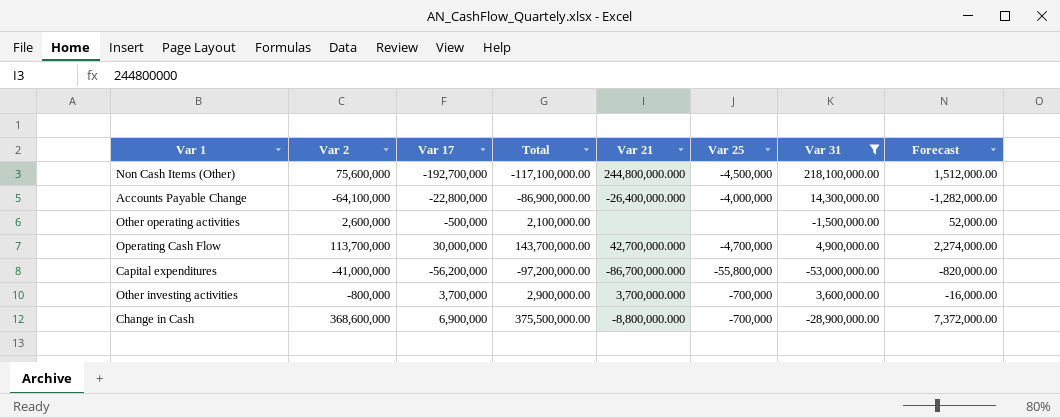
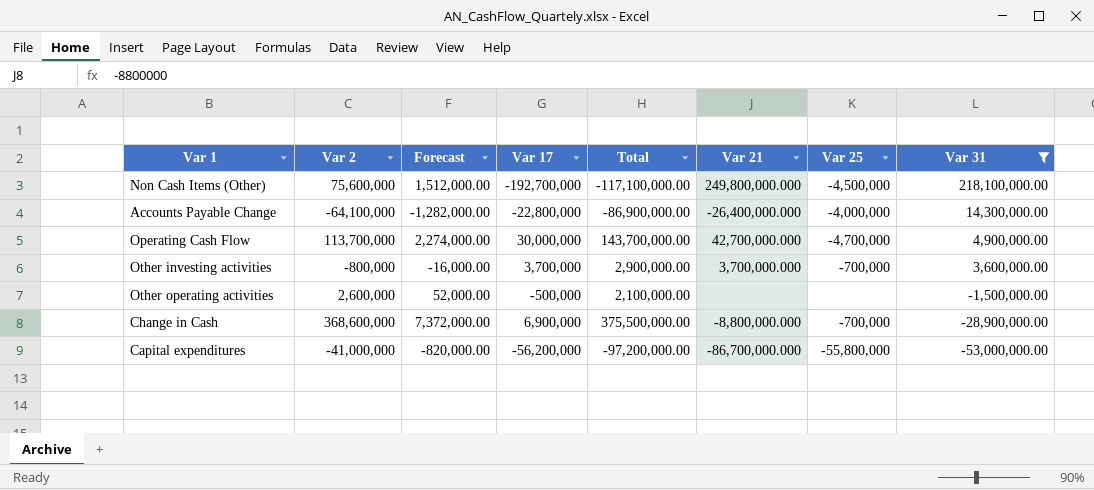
row order: none -> Var 31 descending
column Forecast | position: 8 -> 3
Non Cash Items (Other) | Var 21: 244,800,000.000 -> 249,800,000.000

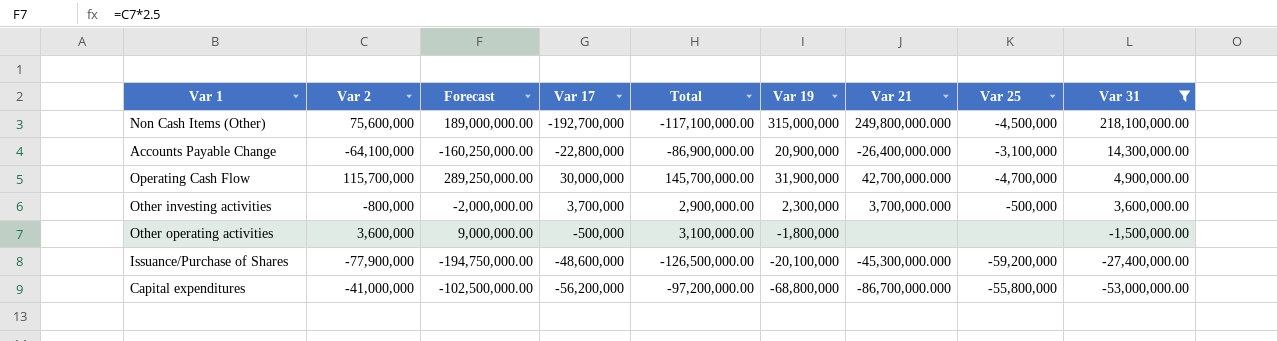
column Forecast | formula: [Var 2] * 0.02 -> [Var 2] * 2.5
column Var 19 | position: none -> 6
row Change in Cash: 368,600,000 | 7,372,000.00 | 6,900,000 | 375,500,000.00 | -8,800,000.000 | -700,000 | -28,900,000.00 -> none
Accounts Payable Change | Var 25: -4,000,000 -> -3,100,000
Operating Cash Flow | Var 2: 113,700,000 -> 115,700,000
Operating Cash Flow | Total: 143,700,000.00 -> 145,700,000.00
Other investing activities | Var 25: -700,000 -> -500,000
Other operating activities | Var 2: 2,600,000 -> 3,600,000
Other operating activities | Total: 2,100,000.00 -> 3,100,000.00
row Issuance/Purchase of Shares: none -> -77,900,000 | -194,750,000.00 | -48,600,000 | -126,500,000.00 | -20,100,000 | -45,300,000.000 | -59,200,000 | -27,400,000.00

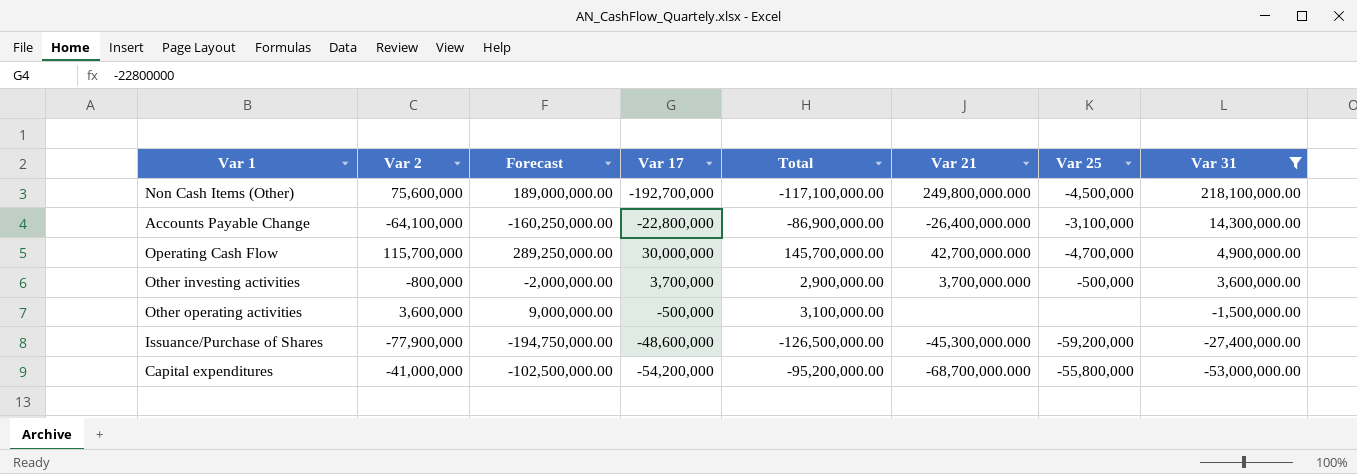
column Var 19 | position: 6 -> none
Capital expenditures | Var 17: -56,200,000 -> -54,200,000
Capital expenditures | Total: -97,200,000.00 -> -95,200,000.00
Capital expenditures | Var 21: -86,700,000.000 -> -68,700,000.000

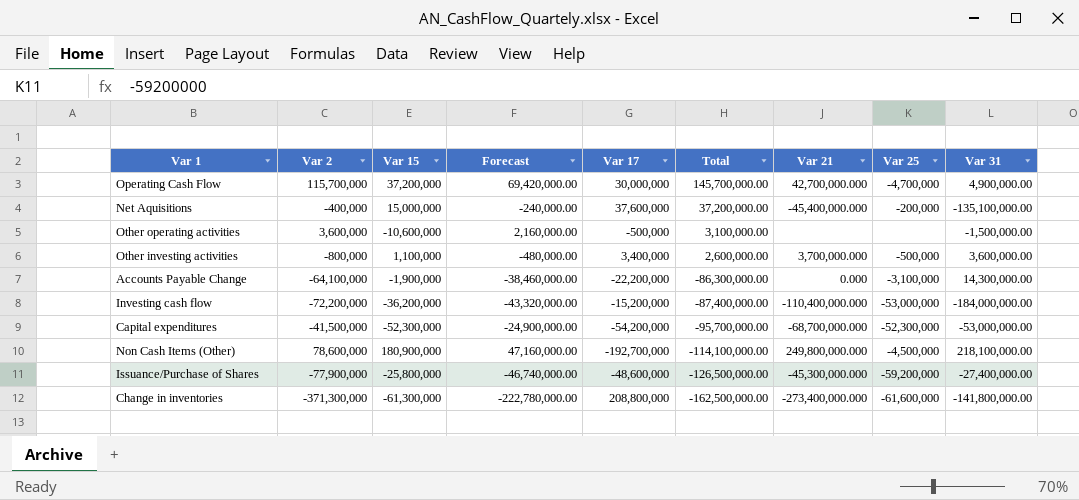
filter: Var 31 >= -53,000,000.00 -> none
row order: Var 31 descending -> Total descending
column Var 15 | position: none -> 3
column Forecast | formula: [Var 2] * 2.5 -> [Var 2] * 0.6
Other investing activities | Var 17: 3,700,000 -> 3,400,000
Other investing activities | Total: 2,900,000.00 -> 2,600,000.00
Accounts Payable Change | Var 17: -22,800,000 -> -22,200,000
Accounts Payable Change | Total: -86,900,000.00 -> -86,300,000.00
Accounts Payable Change | Var 21: -26,400,000.000 -> 0.000
Capital expenditures | Var 2: -41,000,000 -> -41,500,000
Capital expenditures | Total: -95,200,000.00 -> -95,700,000.00
Capital expenditures | Var 25: -55,800,000 -> -52,300,000
Non Cash Items (Other) | Var 2: 75,600,000 -> 78,600,000
Non Cash Items (Other) | Total: -117,100,000.00 -> -114,100,000.00

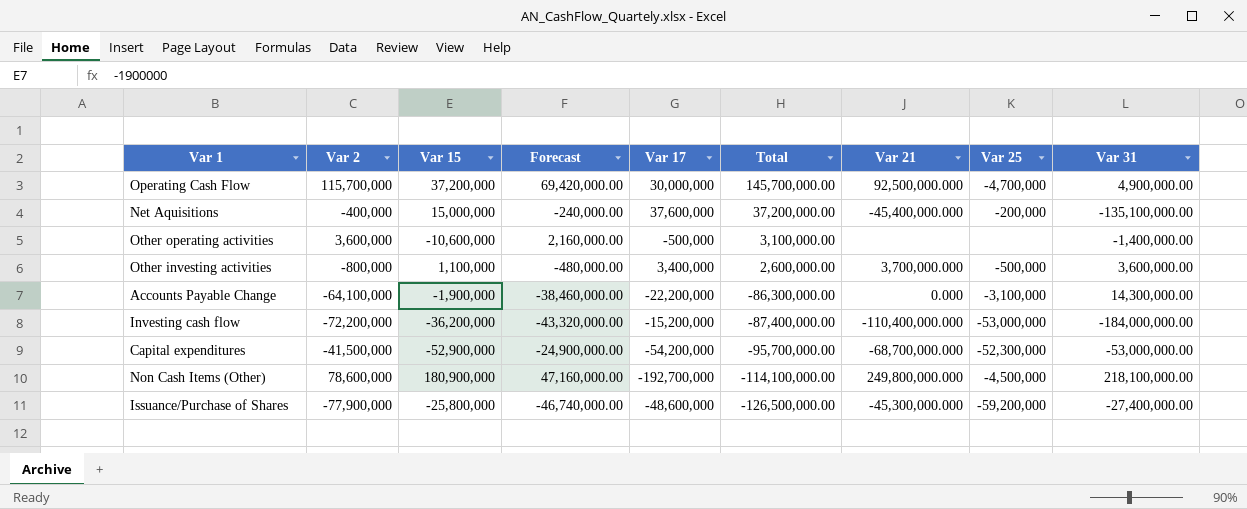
row Change in inventories: -371,300,000 | -61,300,000 | -222,780,000.00 | 208,800,000 | -162,500,000.00 | -273,400,000.000 | -61,600,000 | -141,800,000.00 -> none
Operating Cash Flow | Var 21: 42,700,000.000 -> 92,500,000.000
Other operating activities | Var 31: -1,500,000.00 -> -1,400,000.00
Capital expenditures | Var 15: -52,300,000 -> -52,900,000

